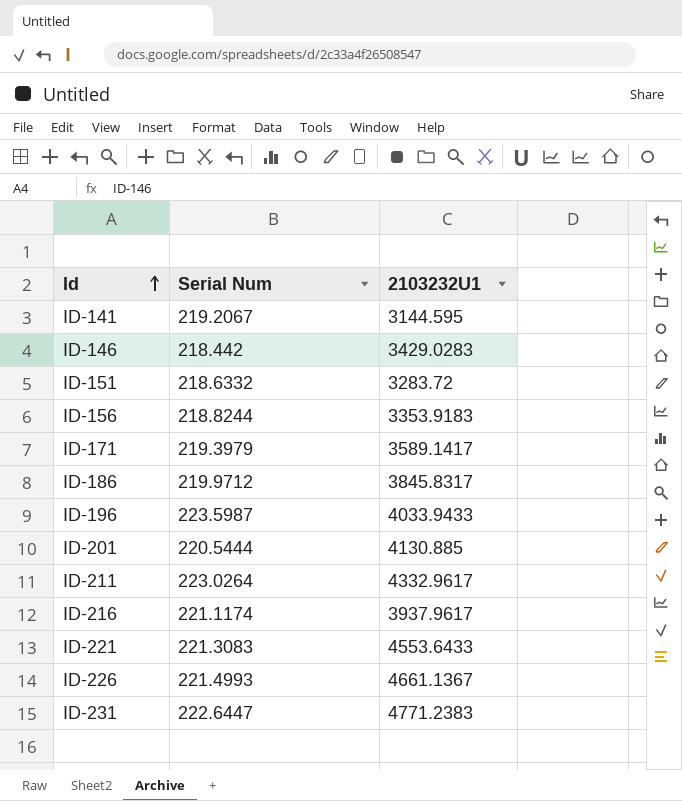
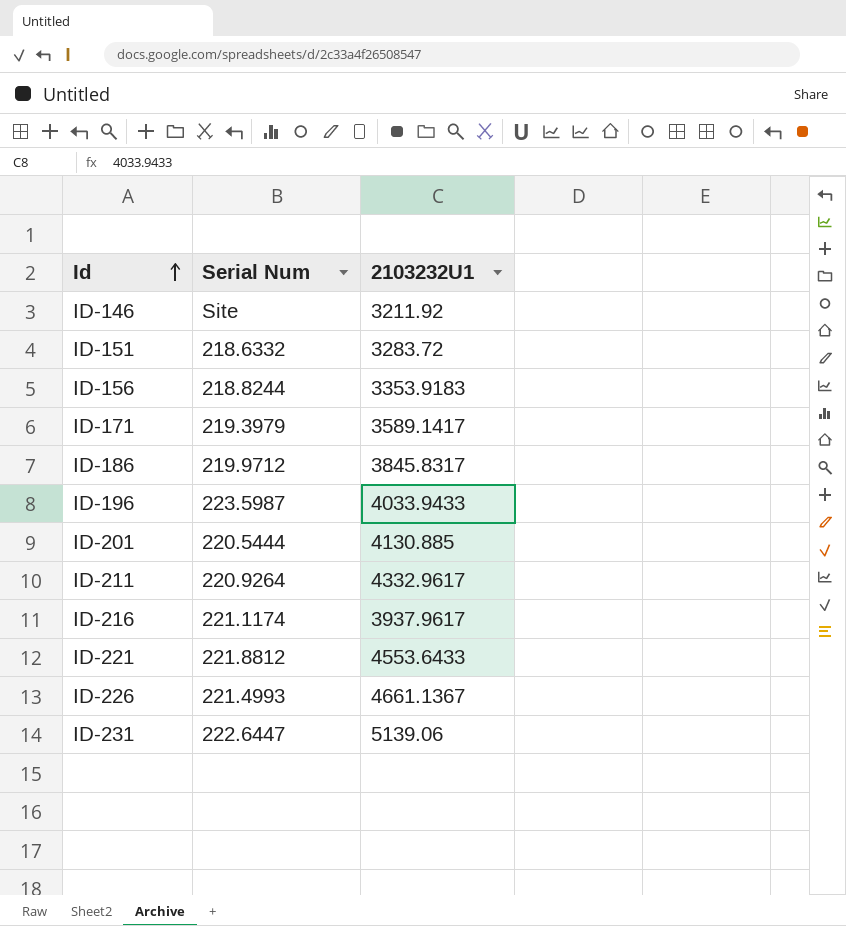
row ID-141: 219.2067 | 3144.595 -> none
ID-146 | Serial Num: 218.442 -> Site
ID-146 | 2103232U1: 3429.0283 -> 3211.92
ID-211 | Serial Num: 223.0264 -> 220.9264
ID-221 | Serial Num: 221.3083 -> 221.8812
ID-231 | 2103232U1: 4771.2383 -> 5139.06

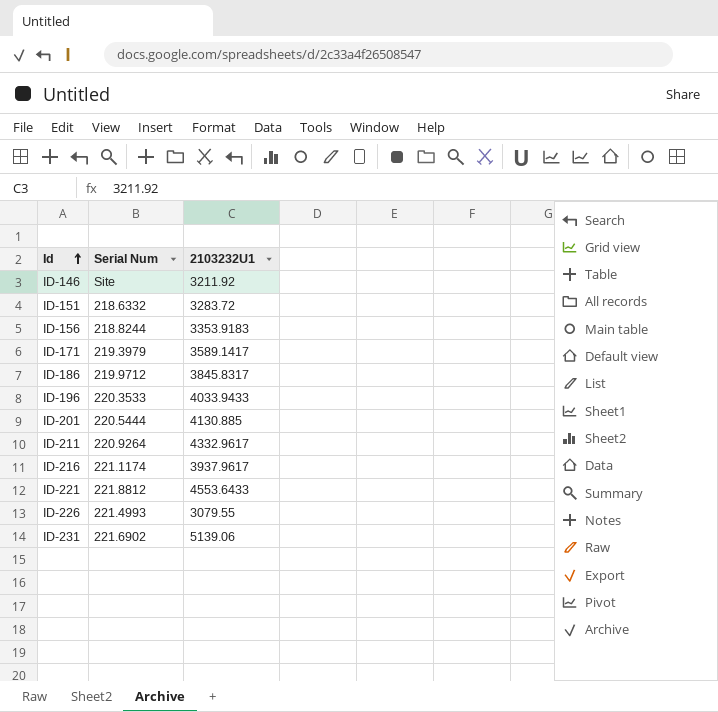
ID-196 | Serial Num: 223.5987 -> 220.3533
ID-226 | 2103232U1: 4661.1367 -> 3079.55
ID-231 | Serial Num: 222.6447 -> 221.6902

